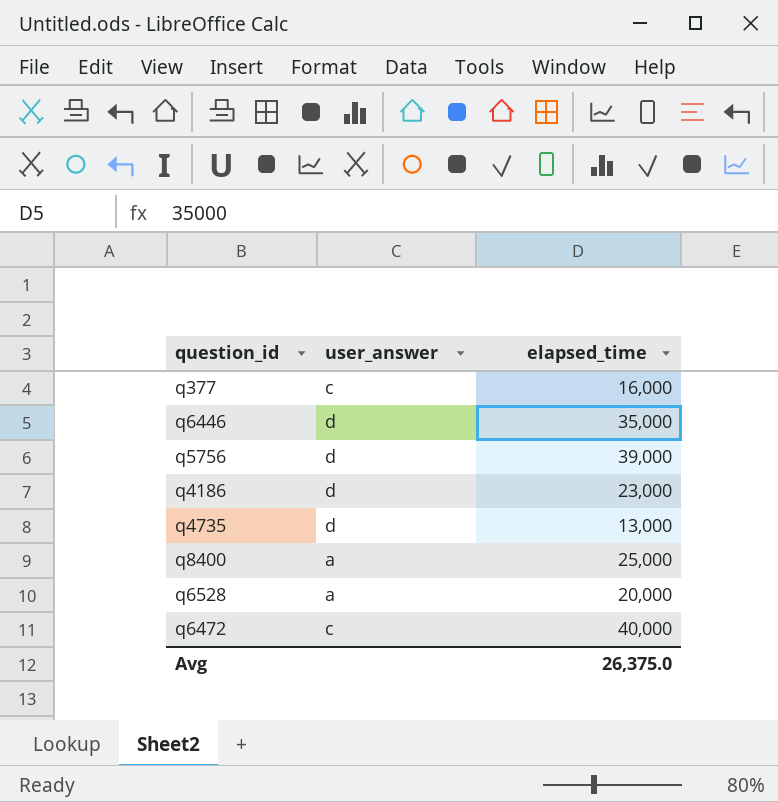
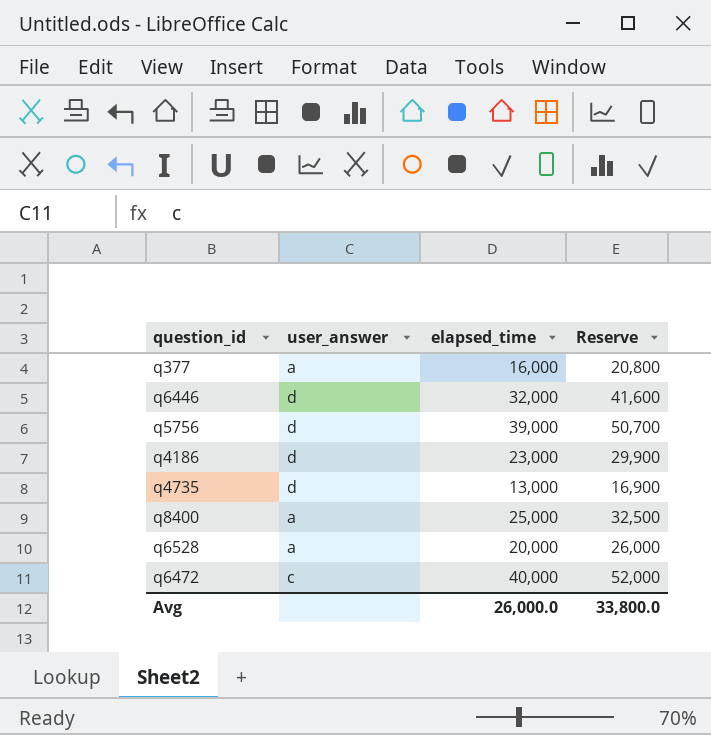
column Reserve | formula: none -> [elapsed_time] * 1.3
q377 | user_answer: c -> a
q6446 | elapsed_time: 35,000 -> 32,000
Avg | elapsed_time: 26,375.0 -> 26,000.0

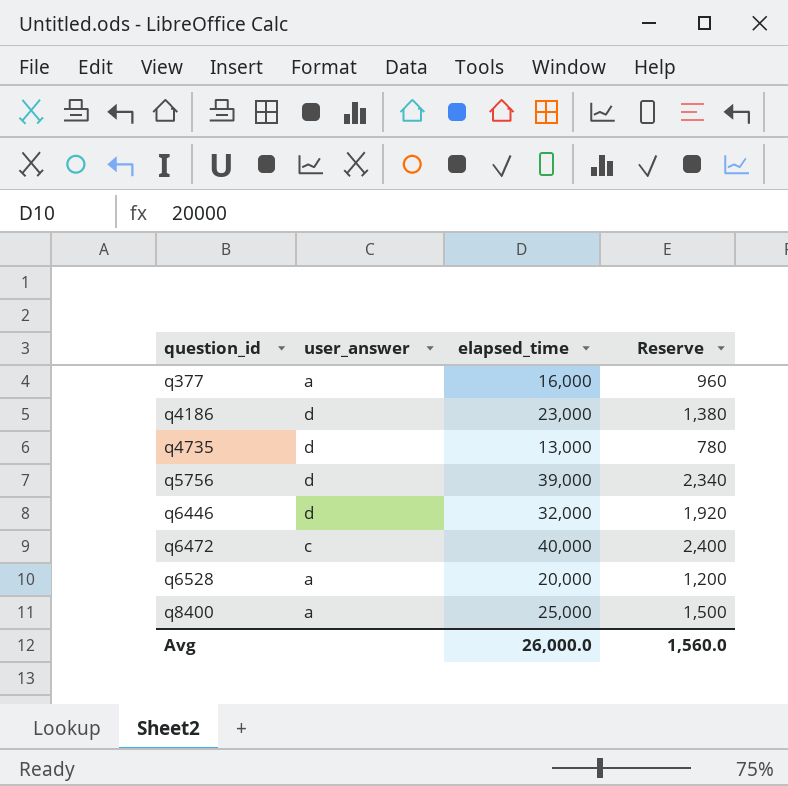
row order: none -> question_id ascending
column Reserve | formula: [elapsed_time] * 1.3 -> [elapsed_time] * 0.06
Avg | Reserve: 33,800.0 -> 1,560.0

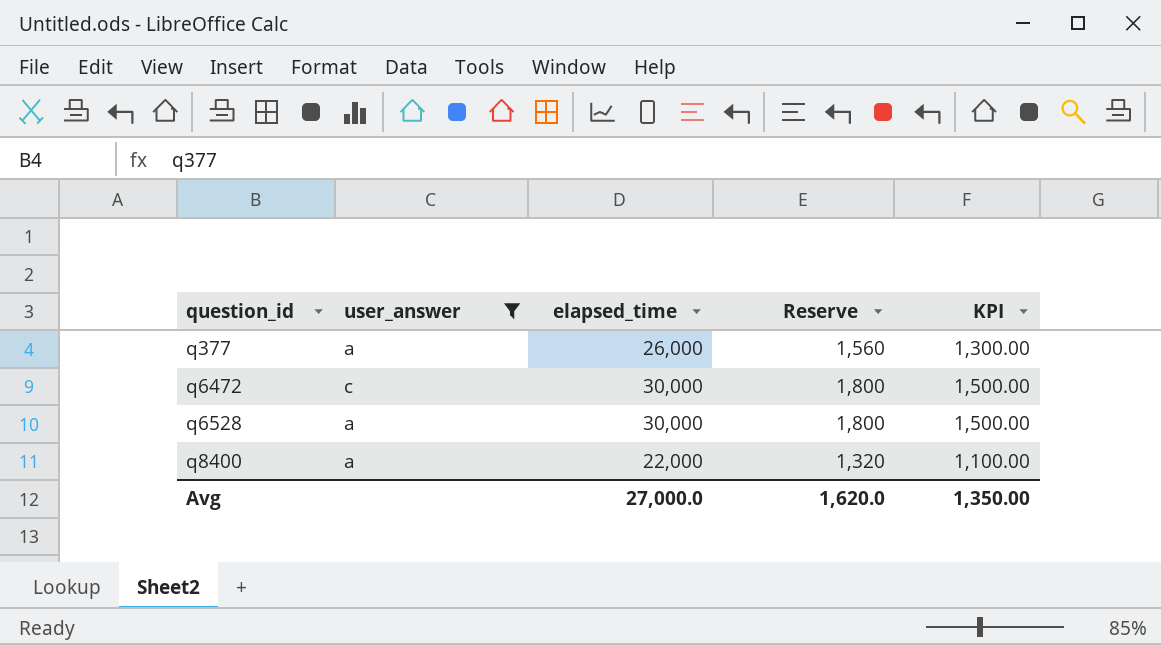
filter: none -> user_answer != d
column KPI | formula: none -> [elapsed_time] * 0.05
q377 | elapsed_time: 16,000 -> 26,000
q377 | Reserve: 960 -> 1,560
q6472 | elapsed_time: 40,000 -> 30,000
q6472 | Reserve: 2,400 -> 1,800
q6528 | elapsed_time: 20,000 -> 30,000
q6528 | Reserve: 1,200 -> 1,800
q8400 | elapsed_time: 25,000 -> 22,000
q8400 | Reserve: 1,500 -> 1,320
Avg | elapsed_time: 26,000.0 -> 27,000.0
Avg | Reserve: 1,560.0 -> 1,620.0

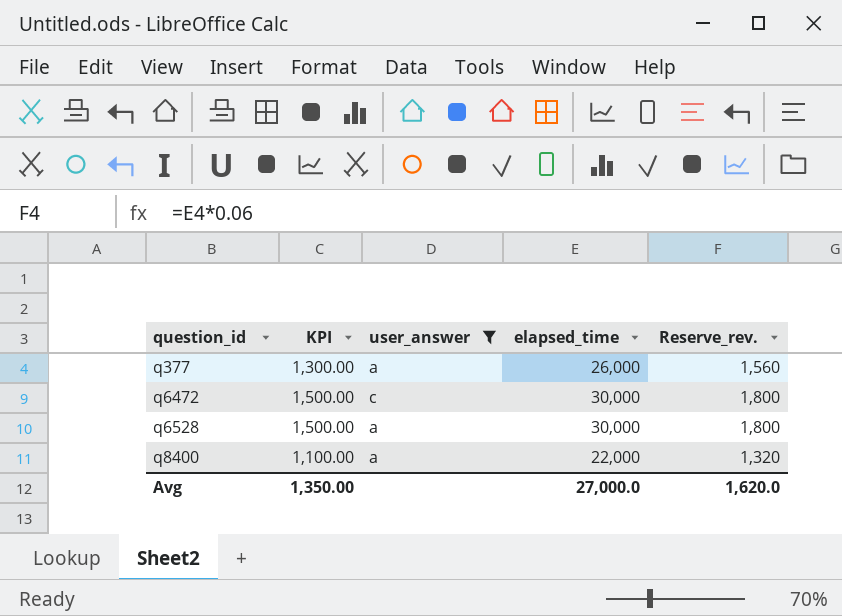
column KPI | position: 5 -> 2
column name: Reserve -> Reserve_rev.

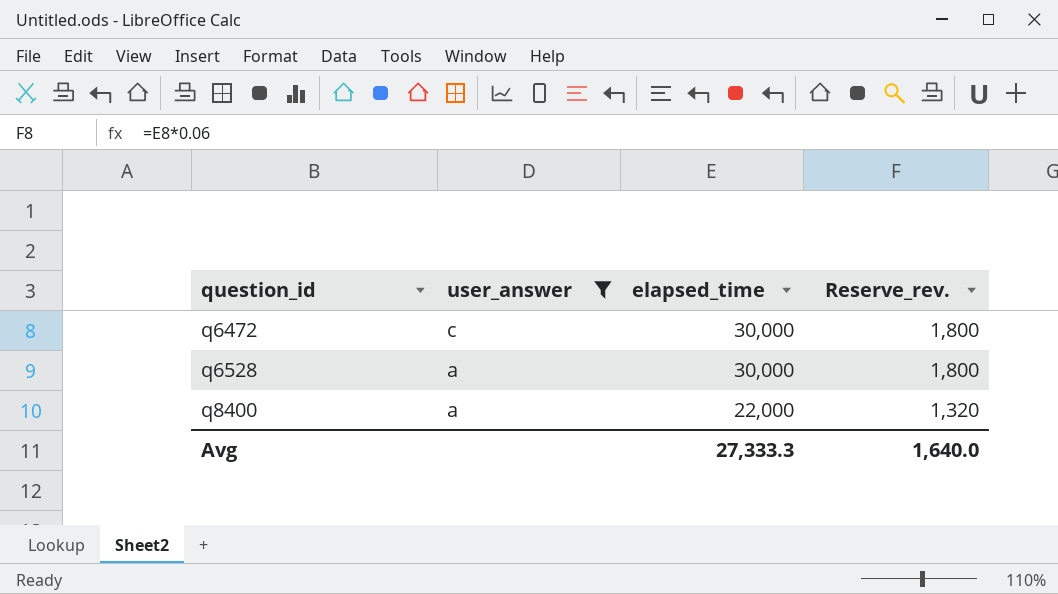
column KPI | formula: [elapsed_time] * 0.05 -> none
row q377: 1,300.00 | a | 26,000 | 1,560 -> none
Avg | elapsed_time: 27,000.0 -> 27,333.3
Avg | Reserve_rev.: 1,620.0 -> 1,640.0

